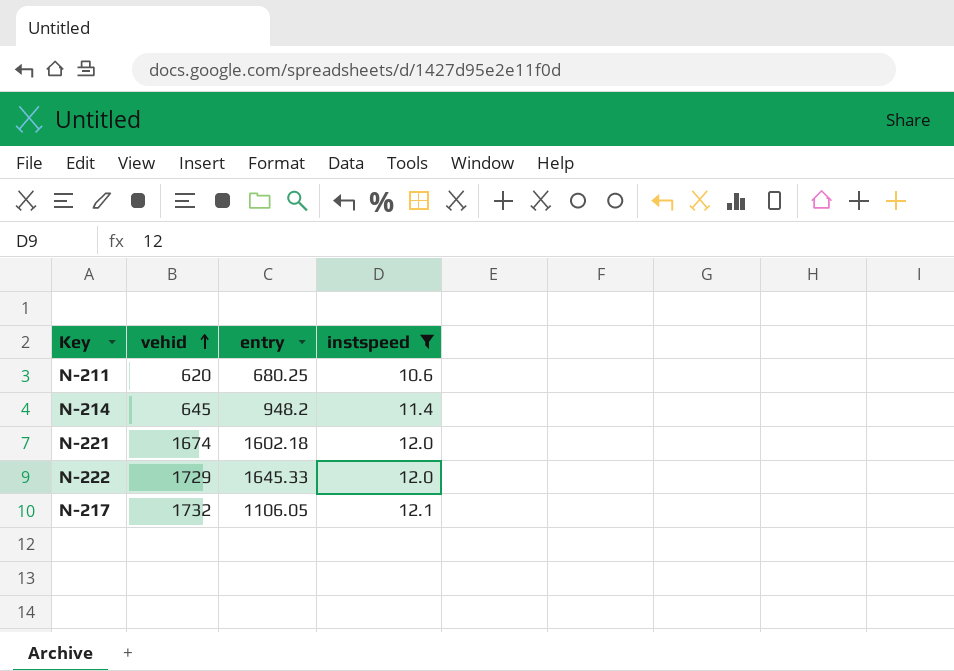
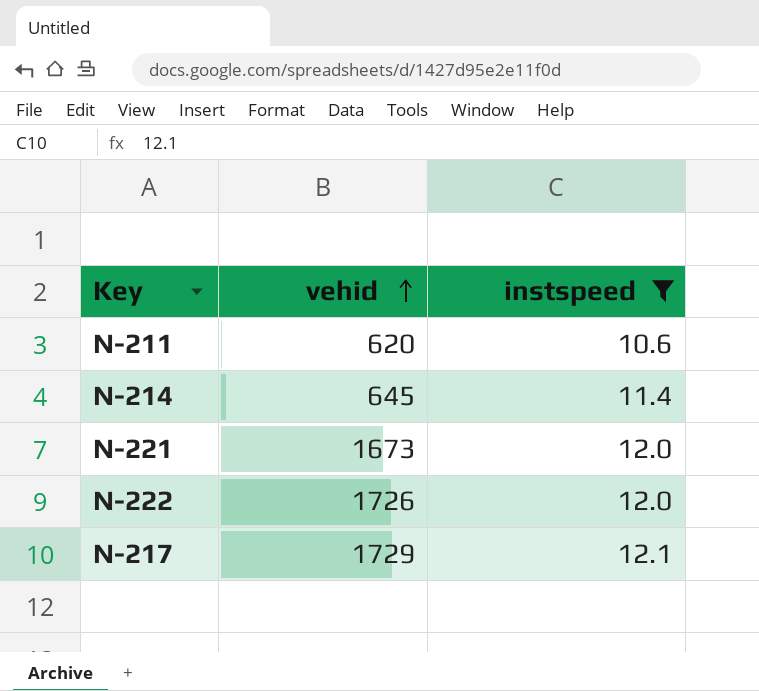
column entry | position: 3 -> none
N-221 | vehid: 1674 -> 1673
N-222 | vehid: 1729 -> 1726
N-217 | vehid: 1732 -> 1729

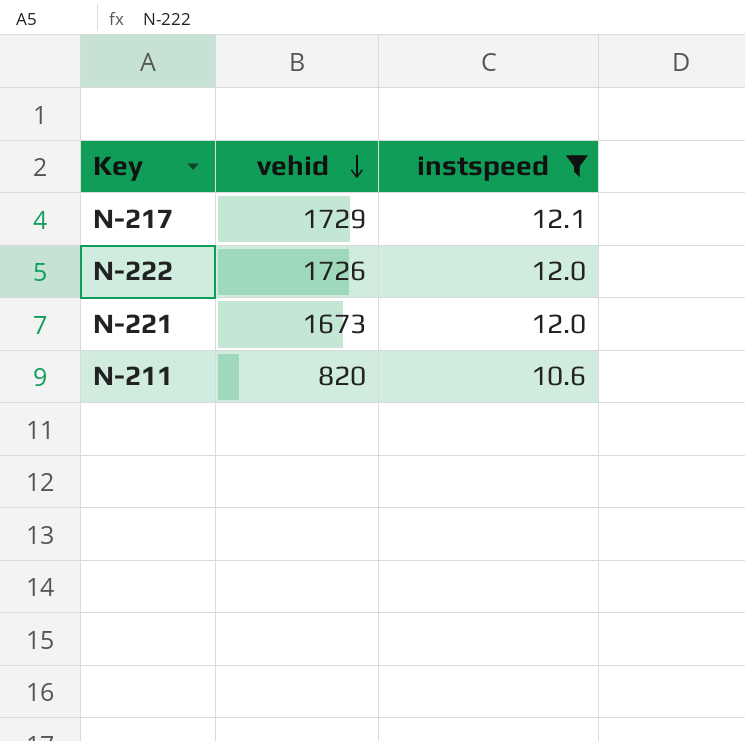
row order: vehid ascending -> vehid descending
row N-214: 645 | 11.4 -> none
N-211 | vehid: 620 -> 820

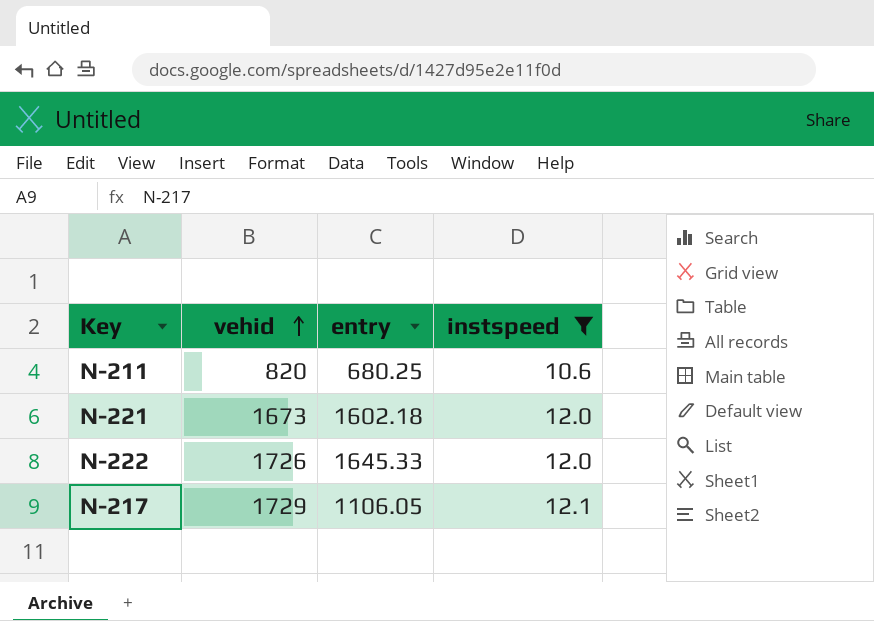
row order: vehid descending -> vehid ascending
column entry | position: none -> 3

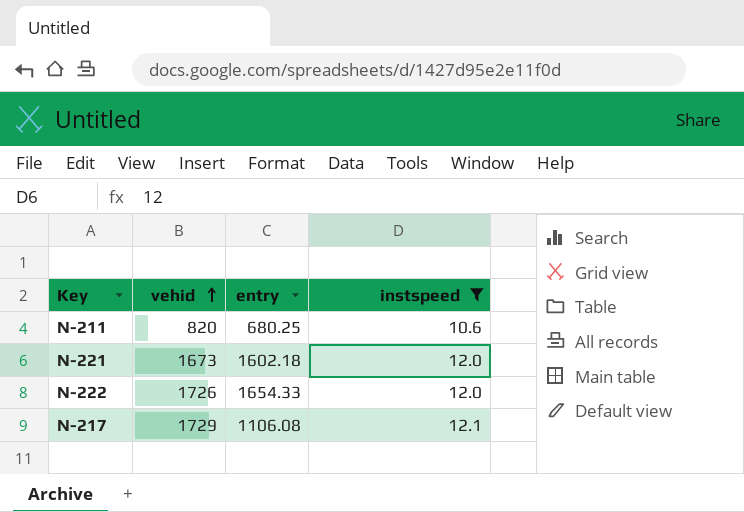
N-222 | entry: 1645.33 -> 1654.33
N-217 | entry: 1106.05 -> 1106.08

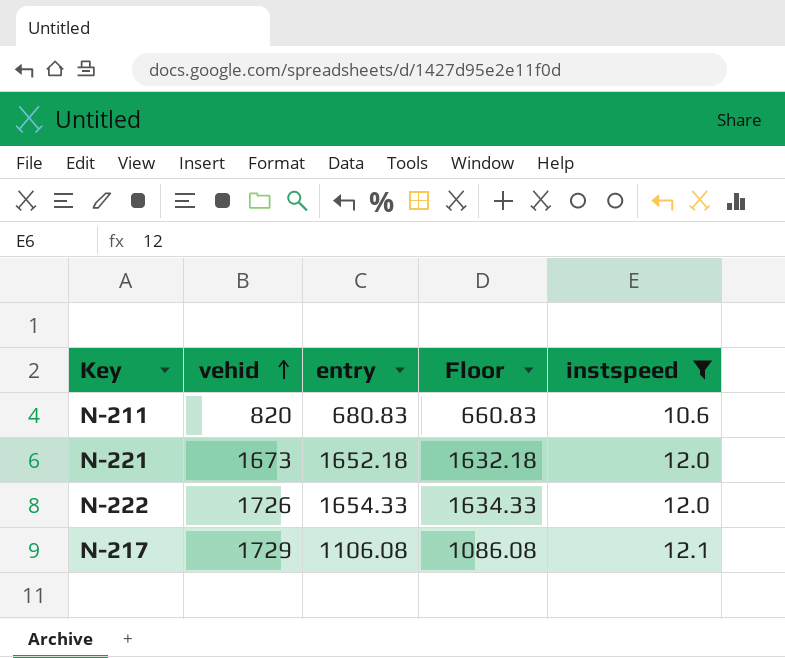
column Floor | formula: none -> [entry] - 20
N-211 | entry: 680.25 -> 680.83
N-221 | entry: 1602.18 -> 1652.18

